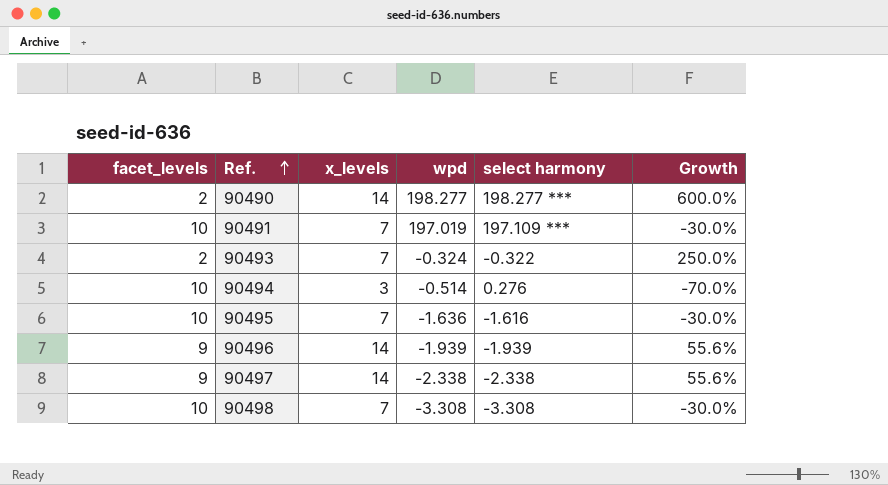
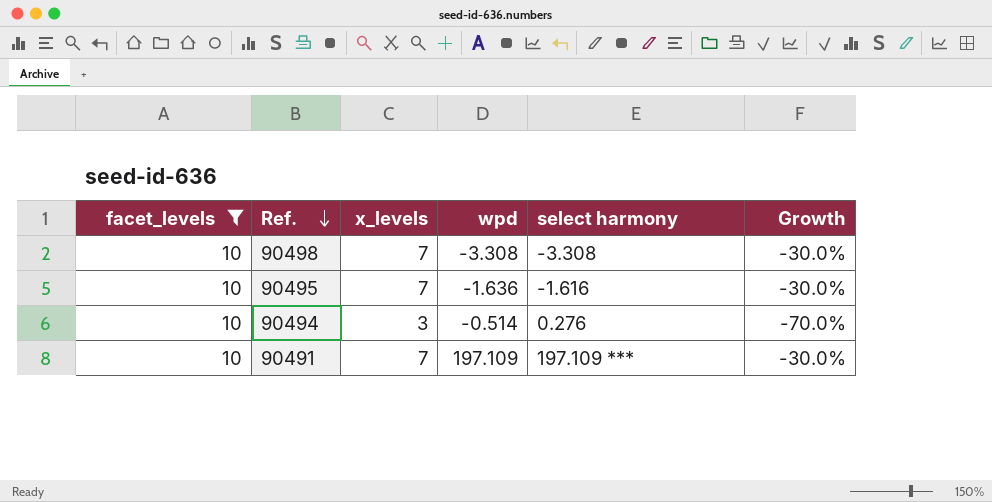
filter: none -> facet_levels = 10
row order: Ref. ascending -> Ref. descending
90491 | wpd: 197.019 -> 197.109

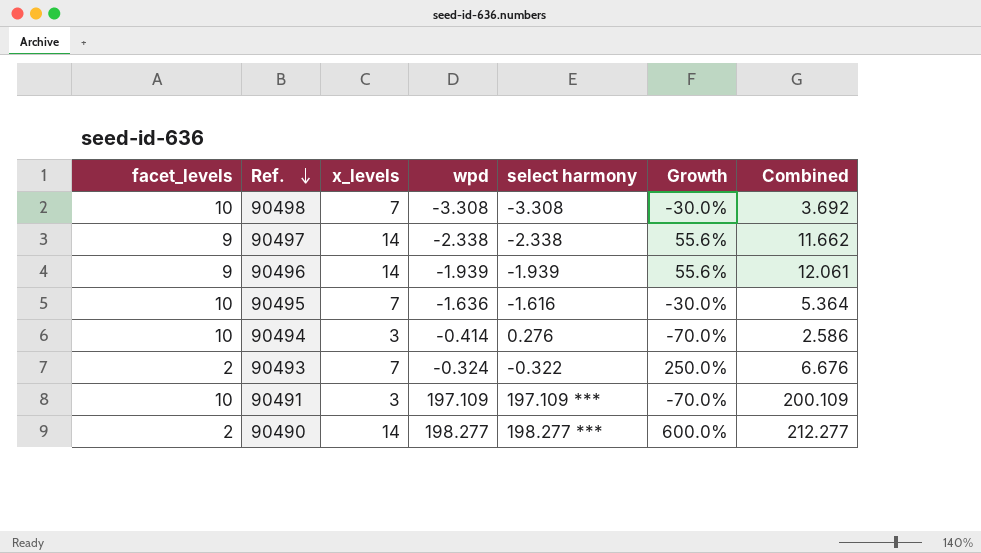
filter: facet_levels = 10 -> none
column Combined | formula: none -> [x_levels] + [wpd]
90494 | wpd: -0.514 -> -0.414
90491 | x_levels: 7 -> 3
90491 | Growth: -30.0% -> -70.0%

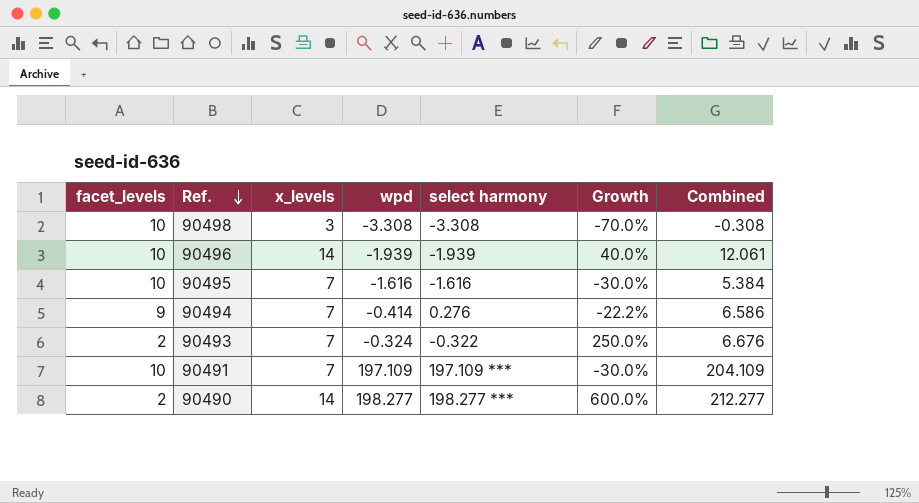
row 90497: 9 | 14 | -2.338 | -2.338 | 55.6% | 11.662 -> none
90498 | x_levels: 7 -> 3
90498 | Growth: -30.0% -> -70.0%
90498 | Combined: 3.692 -> -0.308
90496 | facet_levels: 9 -> 10
90496 | Growth: 55.6% -> 40.0%
90495 | wpd: -1.636 -> -1.616
90495 | Combined: 5.364 -> 5.384
90494 | facet_levels: 10 -> 9
90494 | x_levels: 3 -> 7
90494 | Growth: -70.0% -> -22.2%
90494 | Combined: 2.586 -> 6.586
90491 | x_levels: 3 -> 7
90491 | Growth: -70.0% -> -30.0%
90491 | Combined: 200.109 -> 204.109

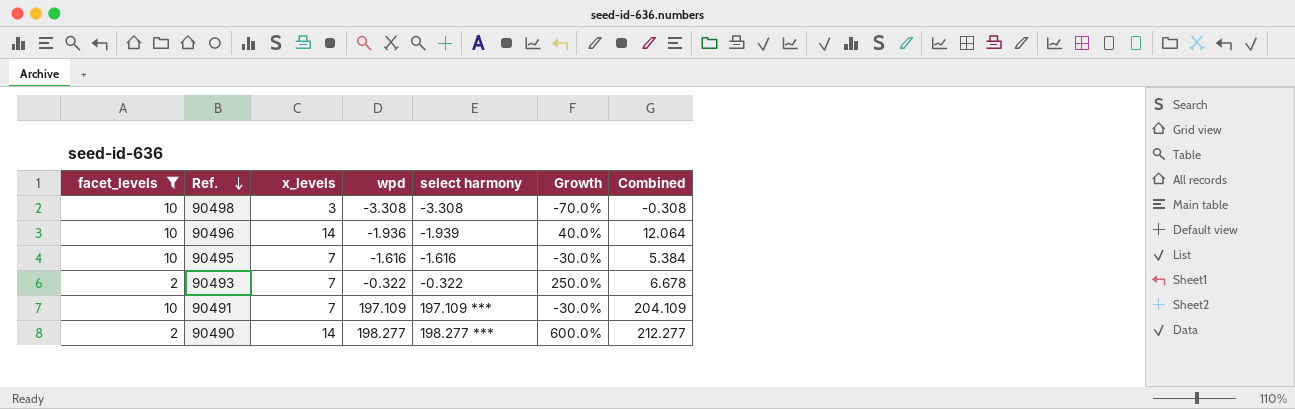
filter: none -> facet_levels != 9
90496 | wpd: -1.939 -> -1.936
90496 | Combined: 12.061 -> 12.064
90493 | wpd: -0.324 -> -0.322
90493 | Combined: 6.676 -> 6.678

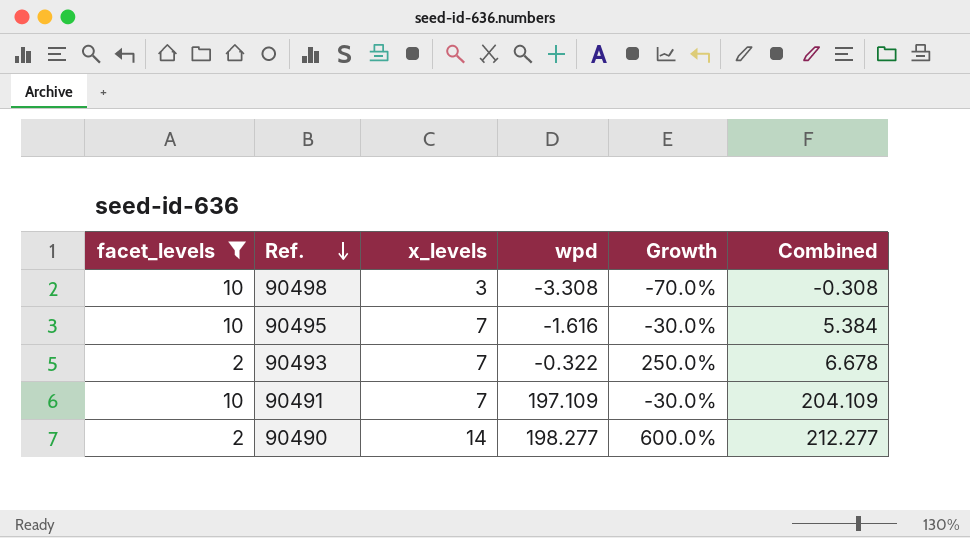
column select harmony | position: 5 -> none
row 90496: 10 | 14 | -1.936 | -1.939 | 40.0% | 12.064 -> none

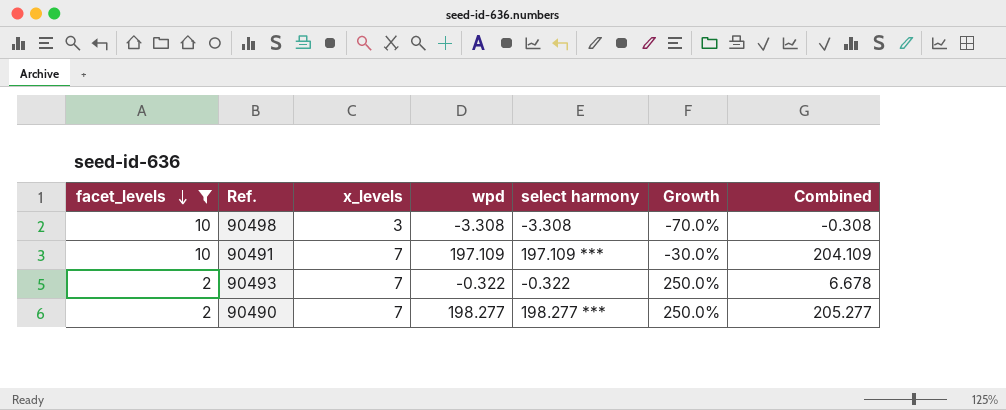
row order: Ref. descending -> facet_levels descending
column select harmony | position: none -> 5
row 90495: 10 | 7 | -1.616 | -30.0% | 5.384 -> none
90490 | x_levels: 14 -> 7
90490 | Growth: 600.0% -> 250.0%
90490 | Combined: 212.277 -> 205.277

